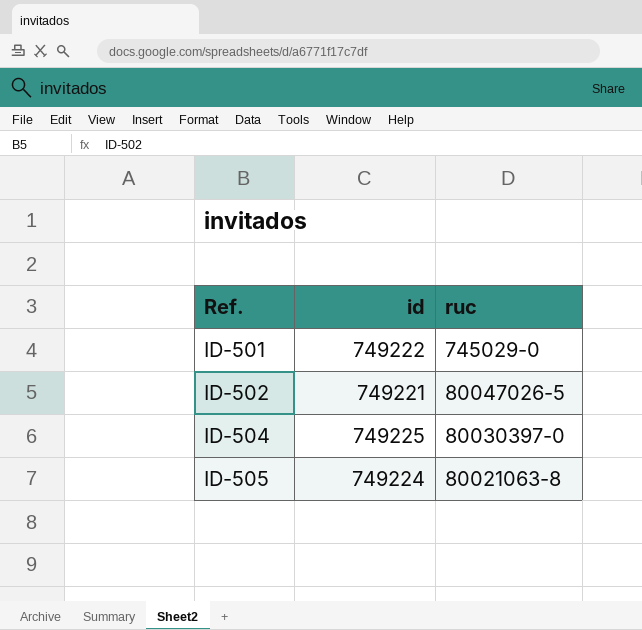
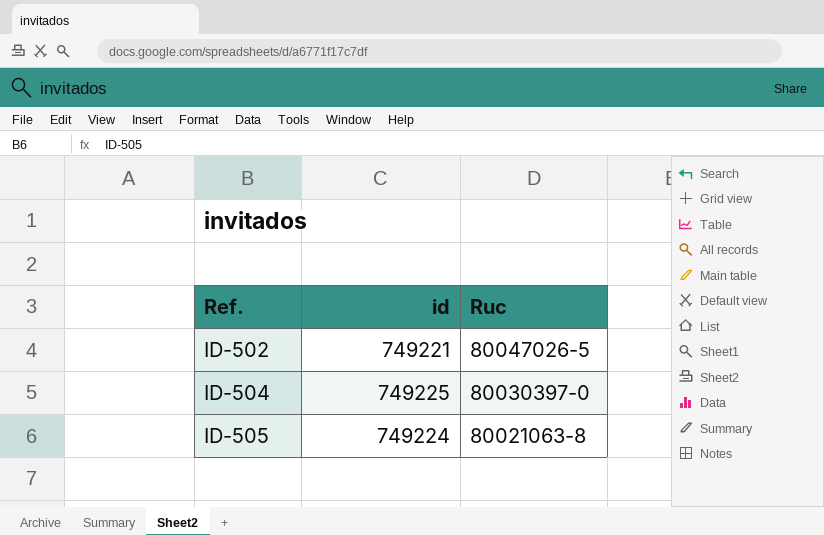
column name: ruc -> Ruc
row ID-501: 749222 | 745029-0 -> none

